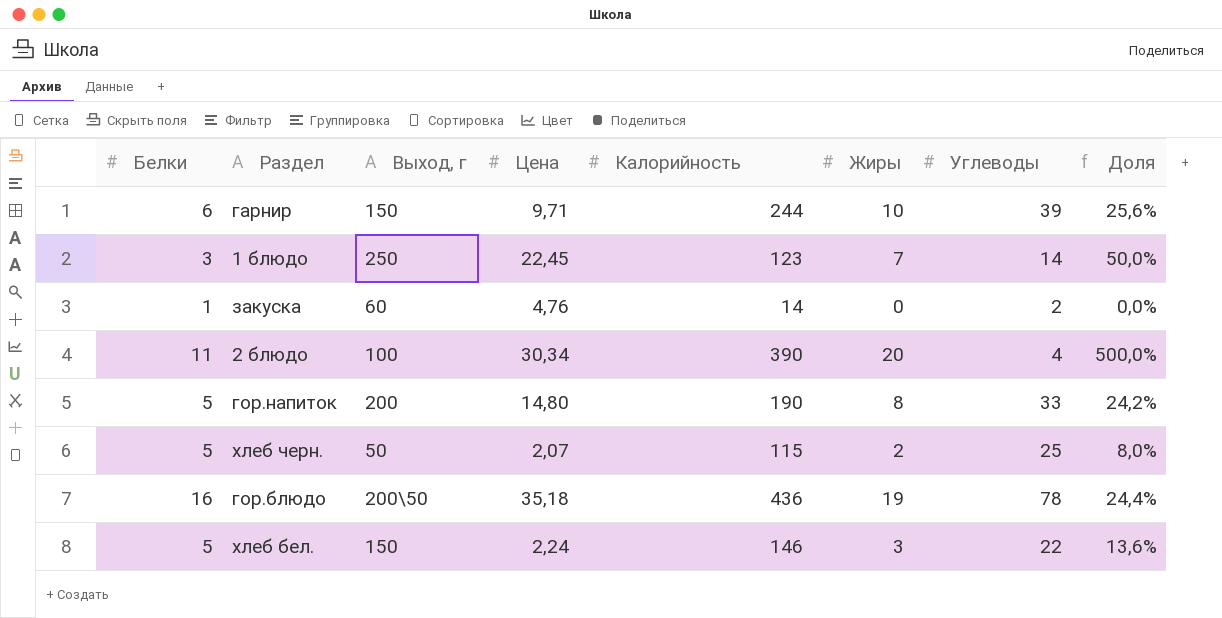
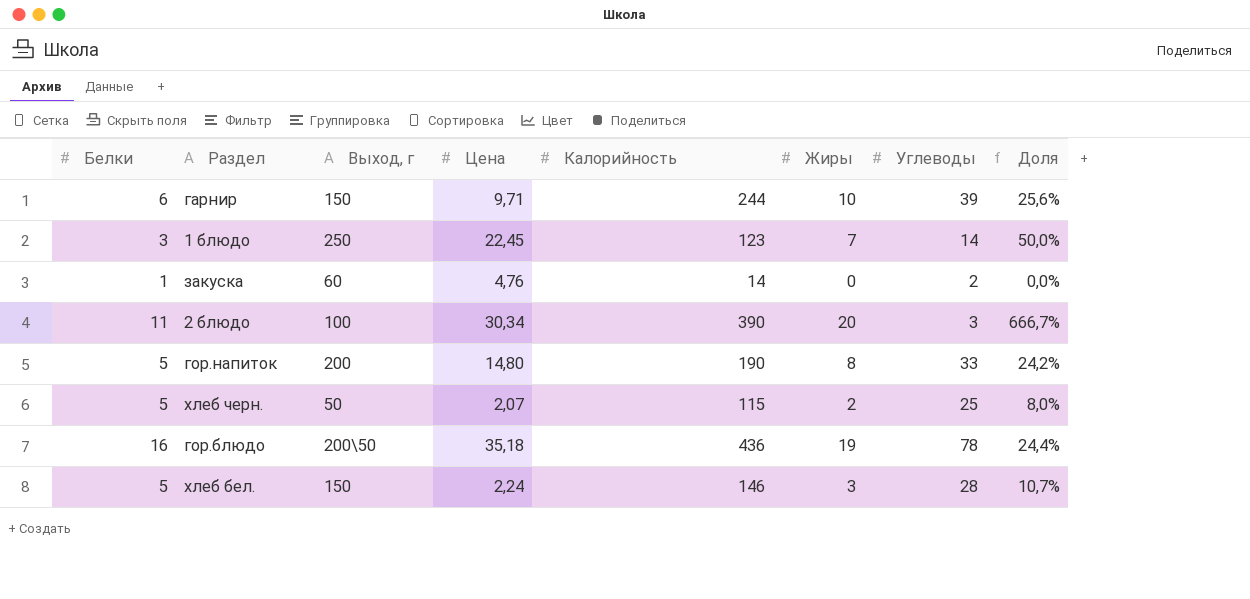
2 блюдо | Углеводы: 4 -> 3
2 блюдо | Доля: 500,0% -> 666,7%
хлеб бел. | Углеводы: 22 -> 28
хлеб бел. | Доля: 13,6% -> 10,7%

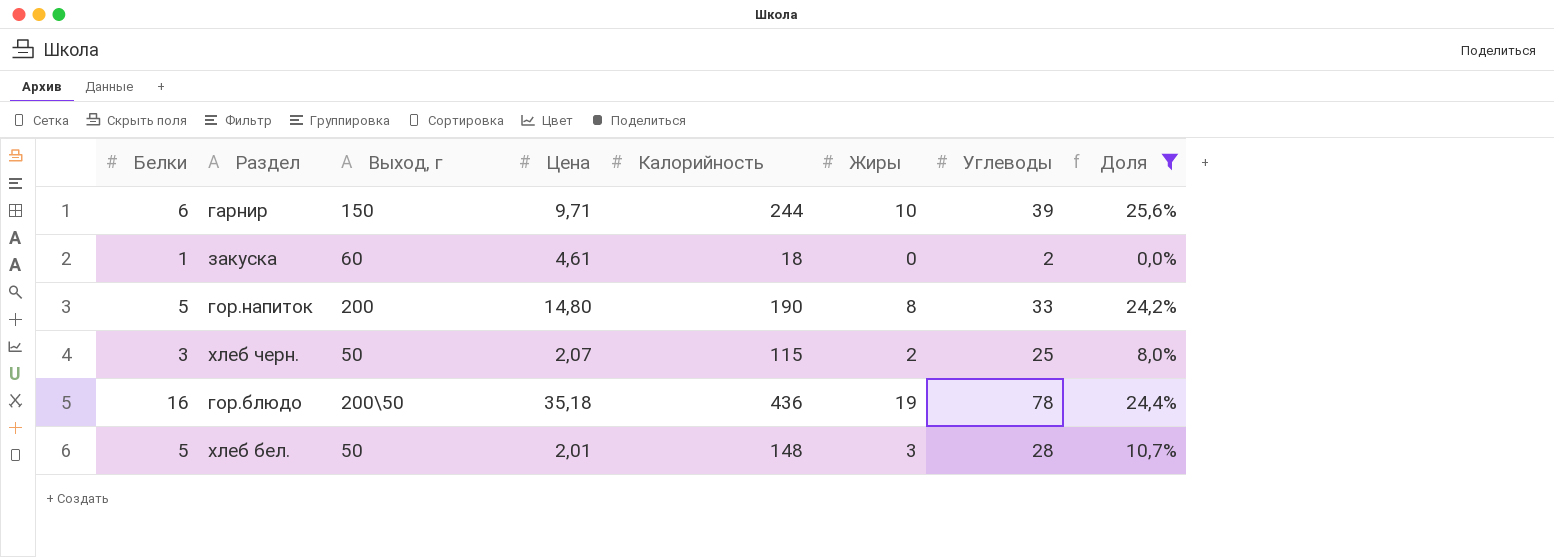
filter: none -> Доля <= 25,6%
закуска | Цена: 4,76 -> 4,61
закуска | Калорийность: 14 -> 18
хлеб черн. | Белки: 5 -> 3
хлеб бел. | Выход, г: 150 -> 50
хлеб бел. | Цена: 2,24 -> 2,01
хлеб бел. | Калорийность: 146 -> 148

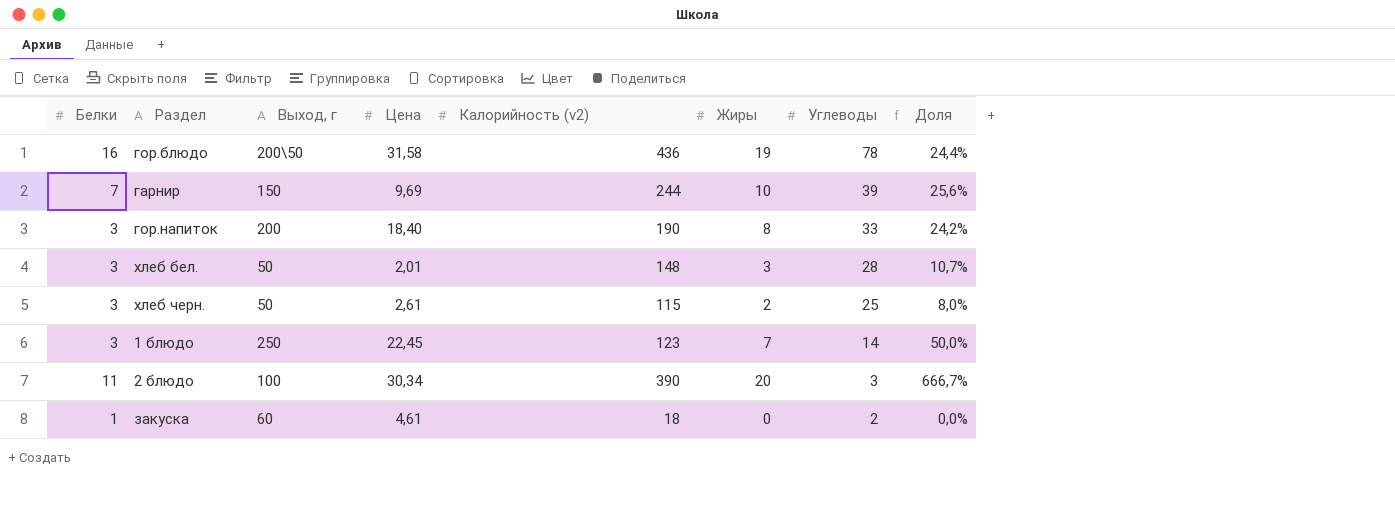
filter: Доля <= 25,6% -> none
row order: none -> Углеводы descending
column name: Калорийность -> Калорийность (v2)
гор.блюдо | Цена: 35,18 -> 31,58
гарнир | Белки: 6 -> 7
гарнир | Цена: 9,71 -> 9,69
гор.напиток | Белки: 5 -> 3
гор.напиток | Цена: 14,80 -> 18,40
хлеб бел. | Белки: 5 -> 3
хлеб черн. | Цена: 2,07 -> 2,61

